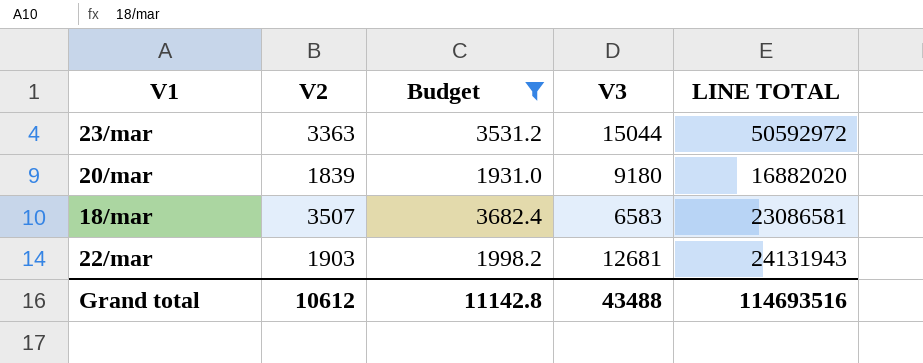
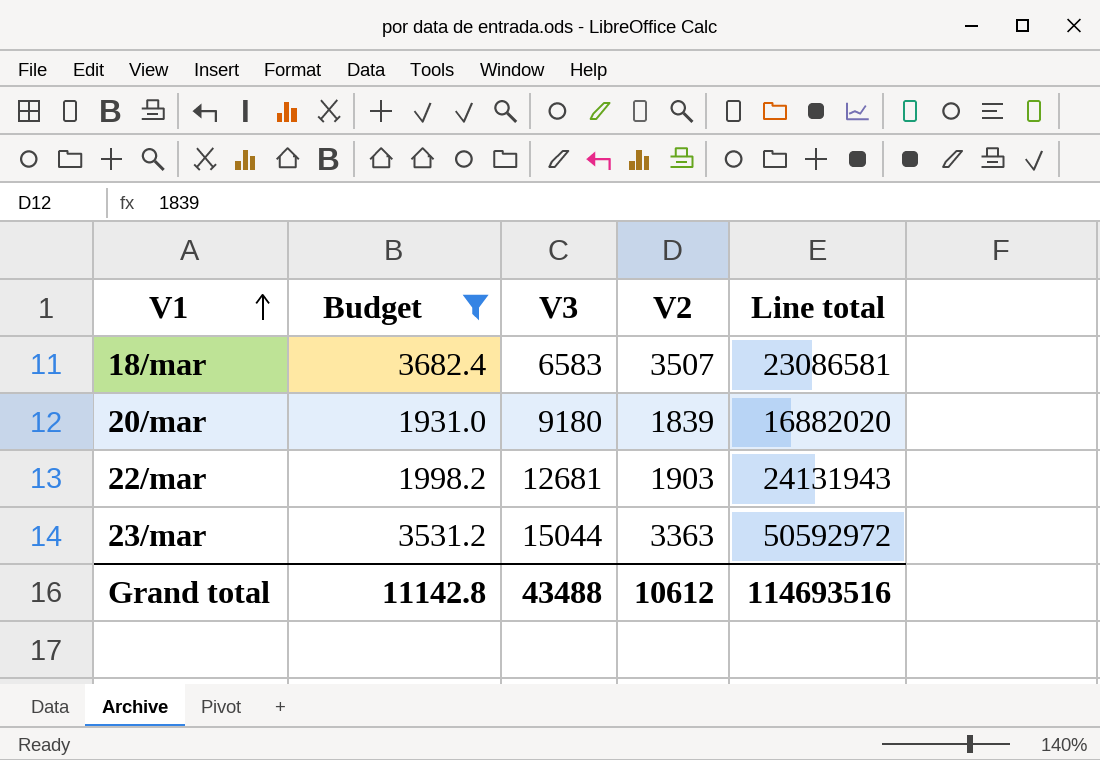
row order: none -> V1 ascending
column V2 | position: 2 -> 4
column name: LINE TOTAL -> Line total

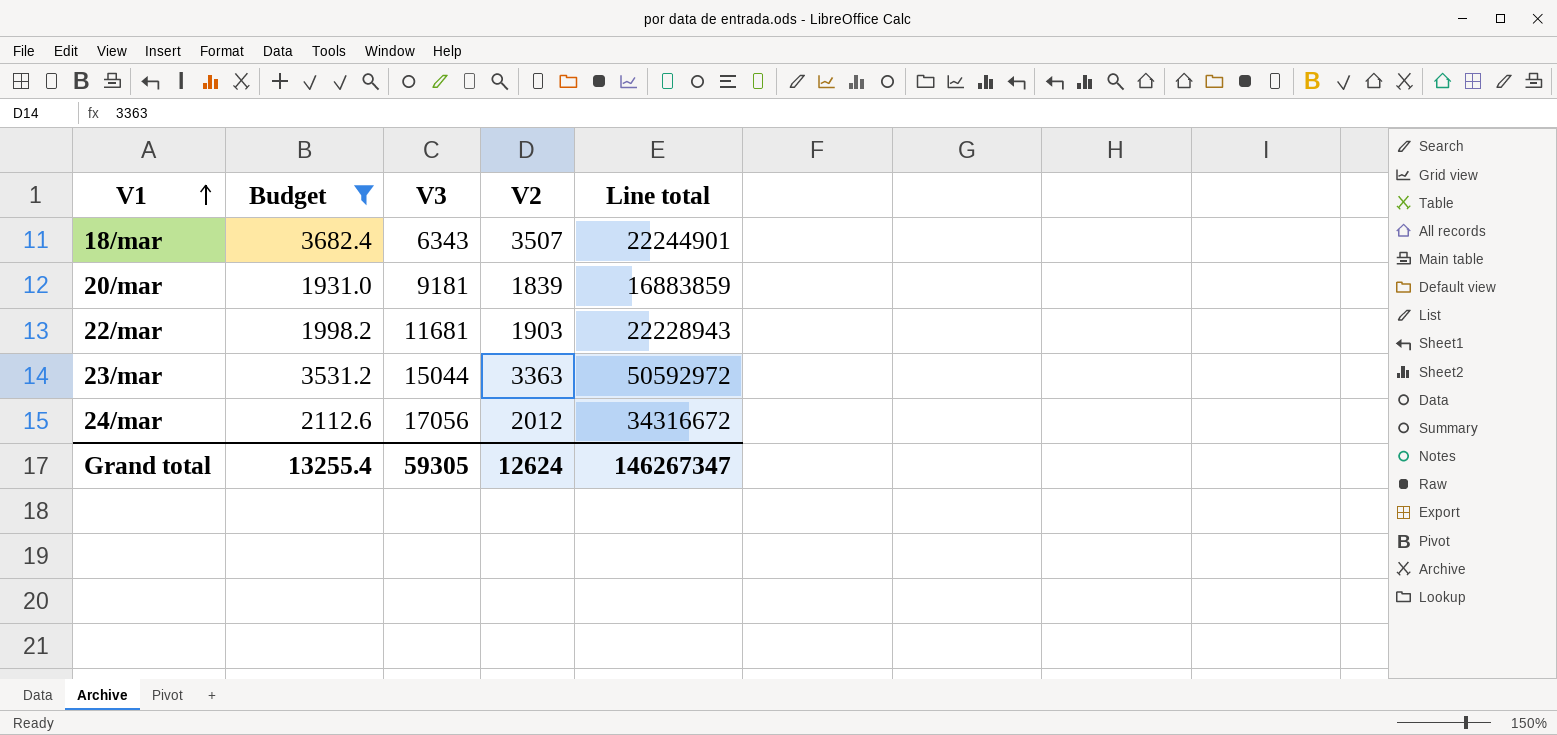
18/mar | V3: 6583 -> 6343
18/mar | Line total: 23086581 -> 22244901
20/mar | V3: 9180 -> 9181
20/mar | Line total: 16882020 -> 16883859
22/mar | V3: 12681 -> 11681
22/mar | Line total: 24131943 -> 22228943
row 24/mar: none -> 2112.6 | 17056 | 2012 | 34316672
Grand total | Budget: 11142.8 -> 13255.4
Grand total | V3: 43488 -> 59305
Grand total | V2: 10612 -> 12624
Grand total | Line total: 114693516 -> 146267347

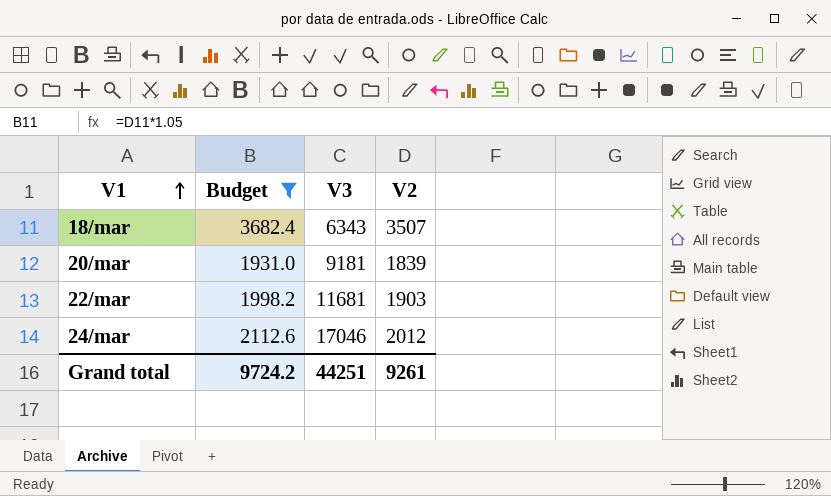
column Line total | formula: [V3] * [V2] -> none
row 23/mar: 3531.2 | 15044 | 3363 | 50592972 -> none
24/mar | V3: 17056 -> 17046
Grand total | Budget: 13255.4 -> 9724.2
Grand total | V3: 59305 -> 44251
Grand total | V2: 12624 -> 9261

